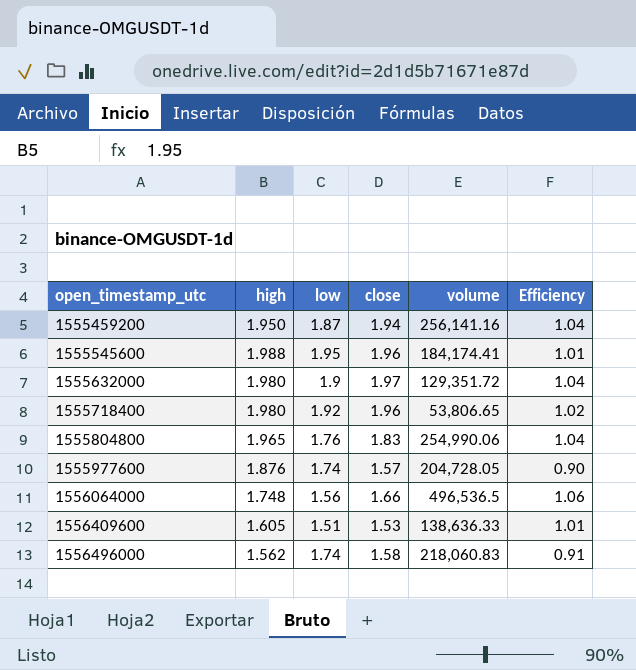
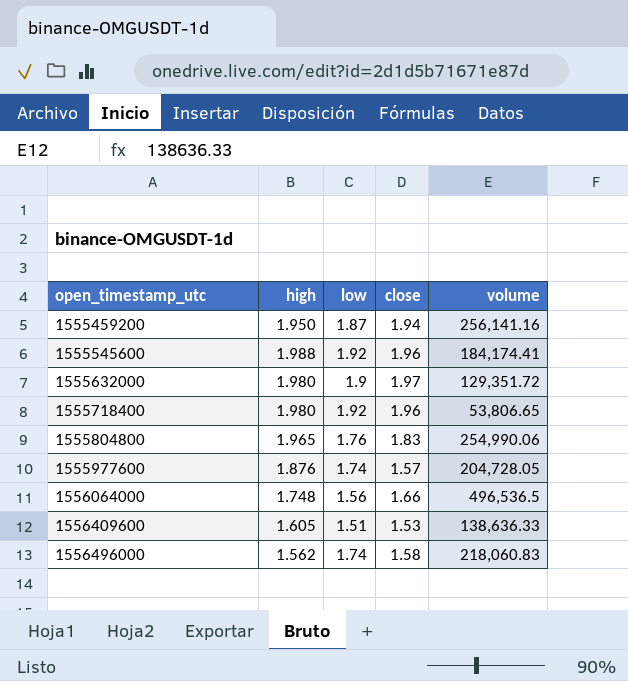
column Efficiency | formula: [close] / [low] -> none
1555545600 | low: 1.95 -> 1.92

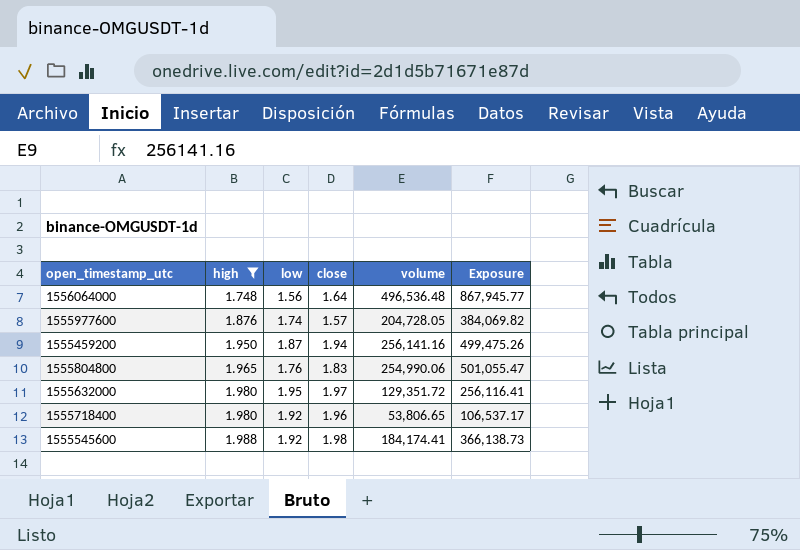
filter: none -> high >= 1.748
row order: open_timestamp_utc ascending -> high ascending
column Exposure | formula: none -> [high] * [volume]
1556064000 | close: 1.66 -> 1.64
1556064000 | volume: 496,536.5 -> 496,536.48
1555632000 | low: 1.9 -> 1.95
1555545600 | close: 1.96 -> 1.98

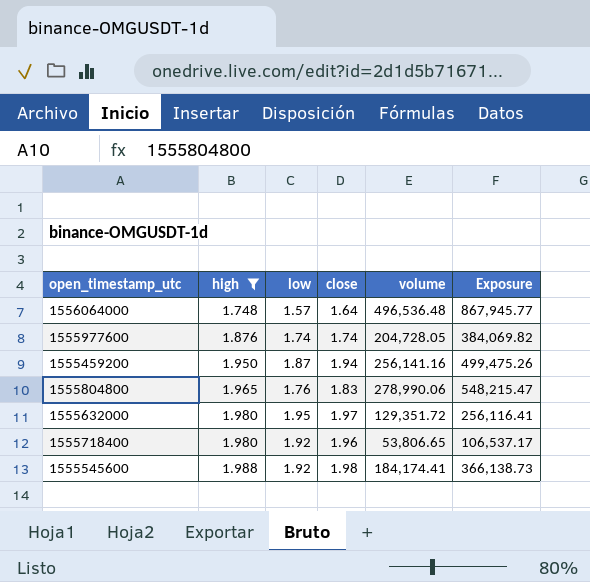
1556064000 | low: 1.56 -> 1.57
1555977600 | close: 1.57 -> 1.74
1555804800 | volume: 254,990.06 -> 278,990.06
1555804800 | Exposure: 501,055.47 -> 548,215.47

